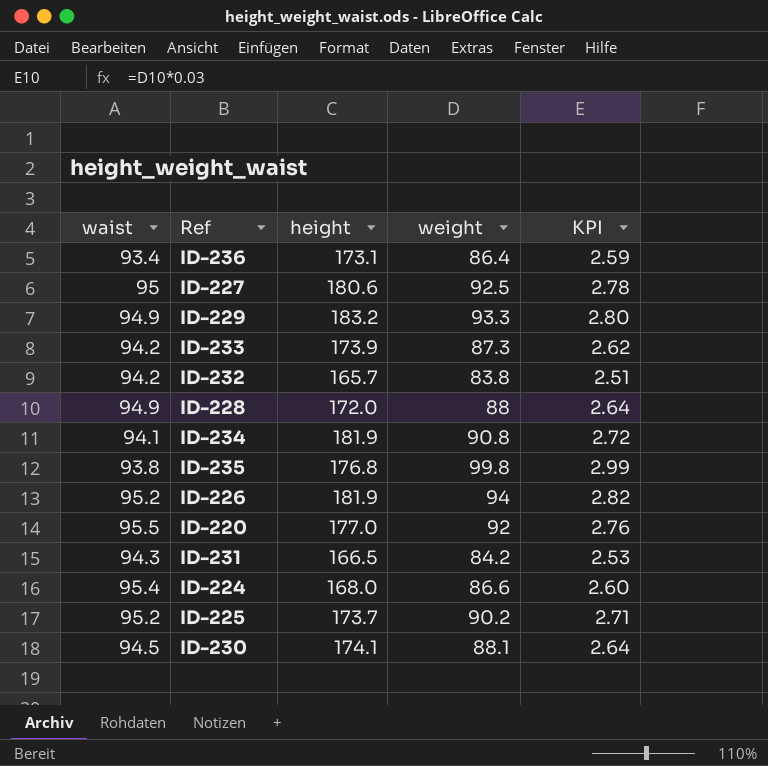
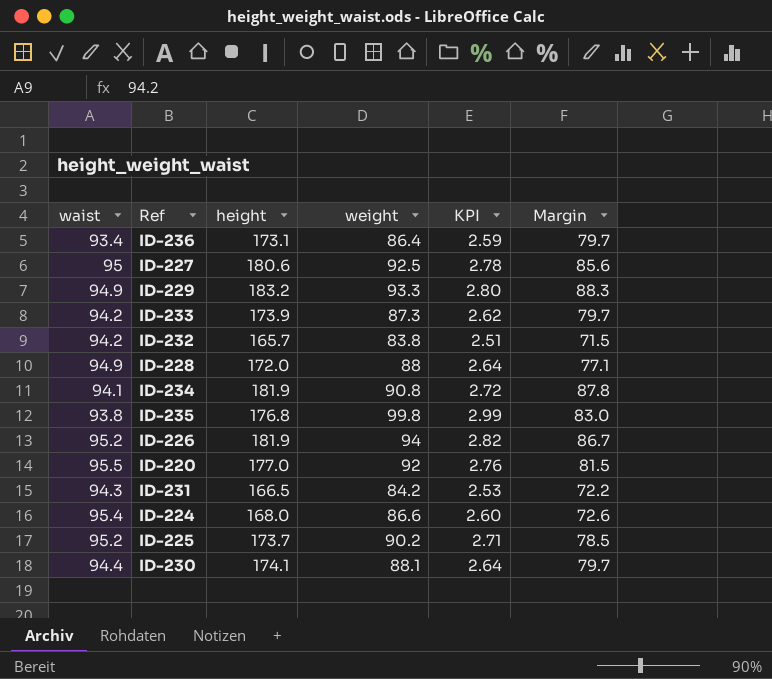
column Margin | formula: none -> [height] - [waist]
ID-230 | waist: 94.5 -> 94.4

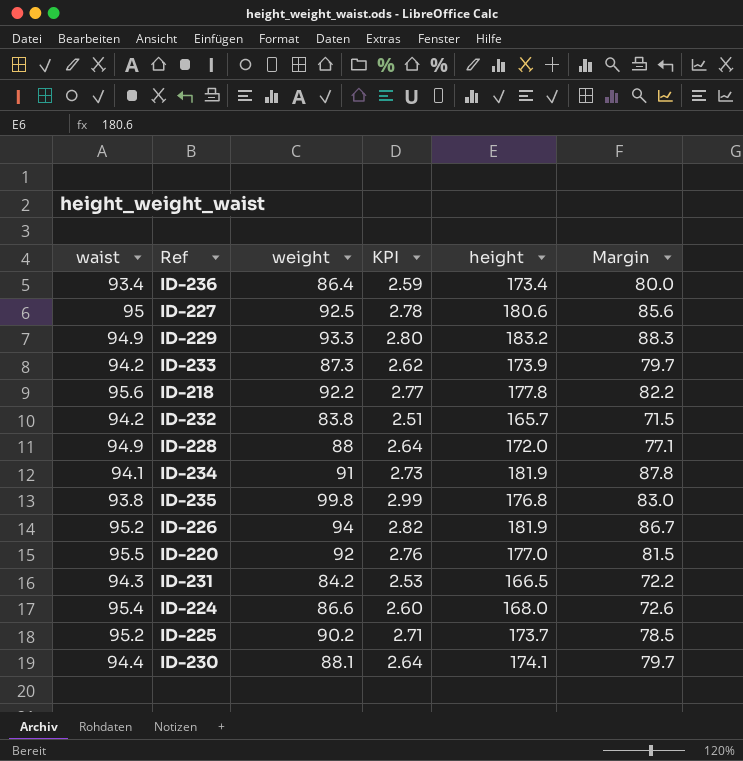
column height | position: 3 -> 5
ID-236 | height: 173.1 -> 173.4
ID-236 | Margin: 79.7 -> 80.0
row ID-218: none -> 95.6 | 92.2 | 2.77 | 177.8 | 82.2
ID-234 | weight: 90.8 -> 91
ID-234 | KPI: 2.72 -> 2.73

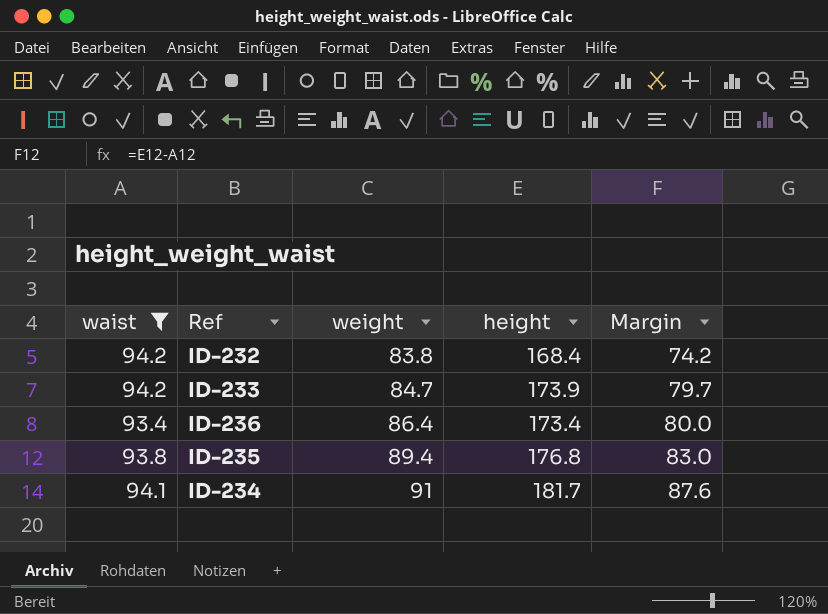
filter: none -> waist <= 94.2
row order: none -> weight ascending
column KPI | formula: [weight] * 0.03 -> none
ID-232 | height: 165.7 -> 168.4
ID-232 | Margin: 71.5 -> 74.2
ID-233 | weight: 87.3 -> 84.7
ID-235 | weight: 99.8 -> 89.4
ID-234 | height: 181.9 -> 181.7
ID-234 | Margin: 87.8 -> 87.6

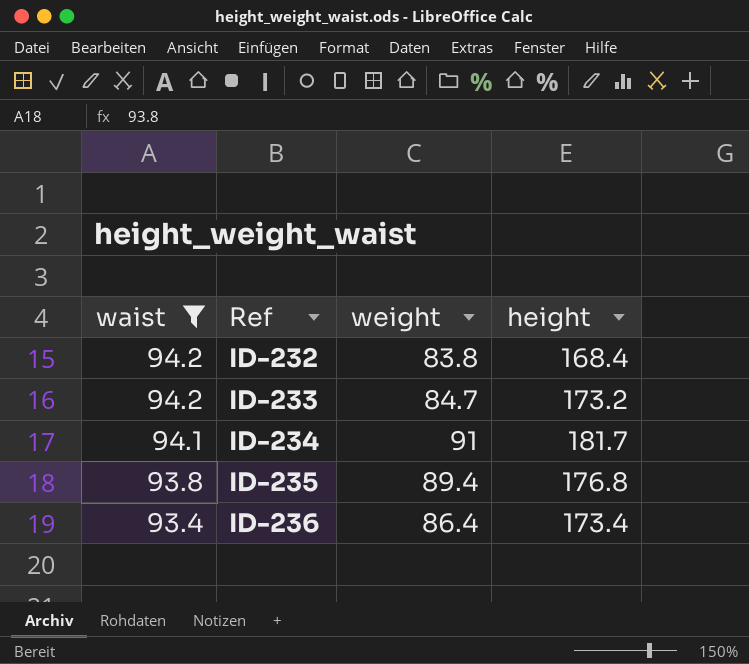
row order: weight ascending -> waist descending
column Margin | formula: [height] - [waist] -> none
ID-233 | height: 173.9 -> 173.2

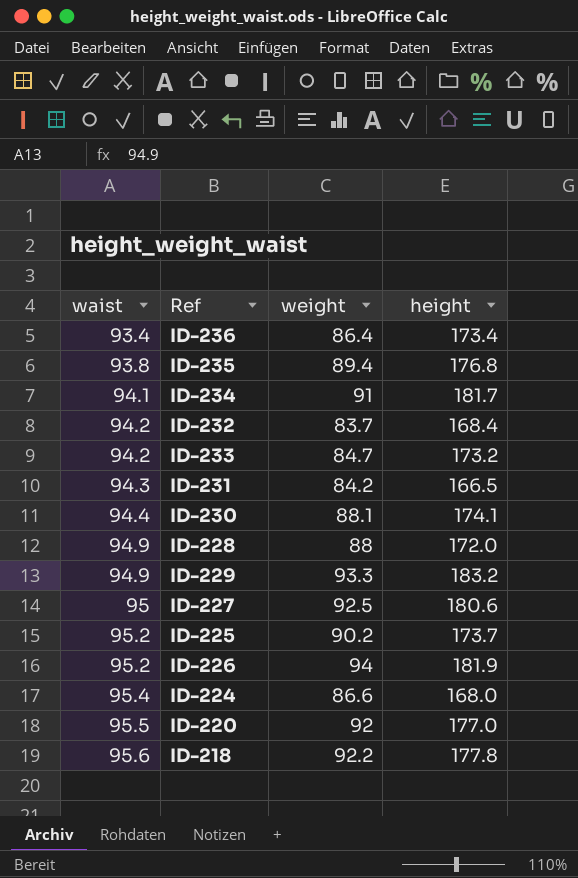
filter: waist <= 94.2 -> none
row order: waist descending -> waist ascending
ID-232 | weight: 83.8 -> 83.7

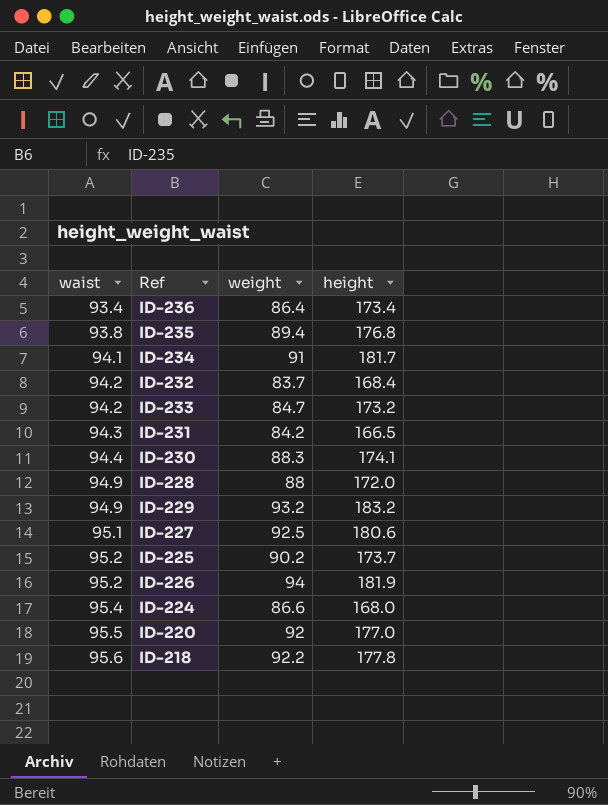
ID-230 | weight: 88.1 -> 88.3
ID-229 | weight: 93.3 -> 93.2
ID-227 | waist: 95 -> 95.1

